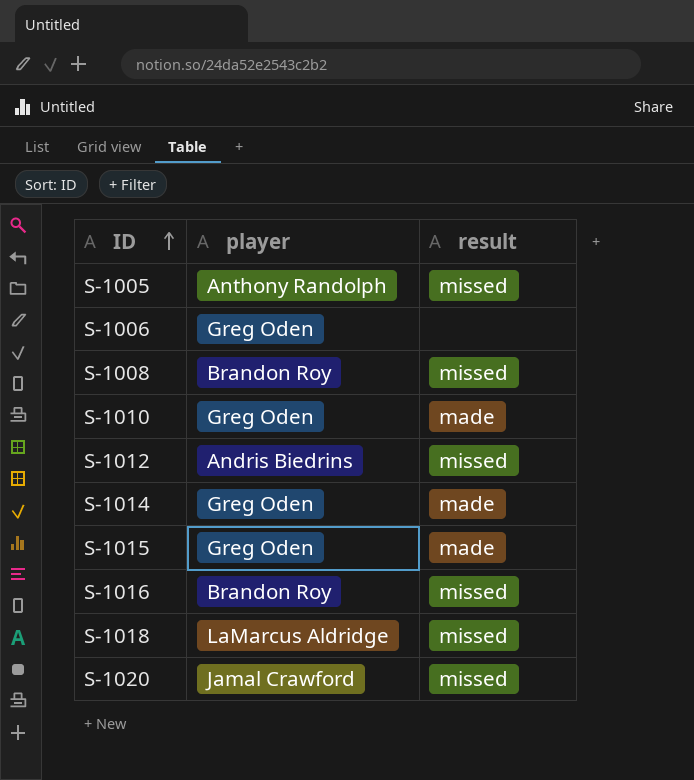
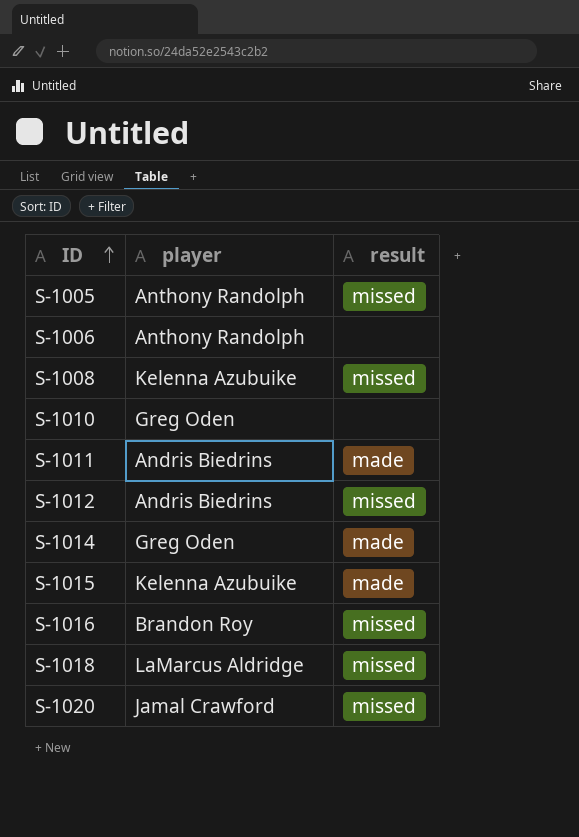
S-1006 | player: Greg Oden -> Anthony Randolph
S-1008 | player: Brandon Roy -> Kelenna Azubuike
S-1010 | result: made -> none
row S-1011: none -> Andris Biedrins | made
S-1015 | player: Greg Oden -> Kelenna Azubuike

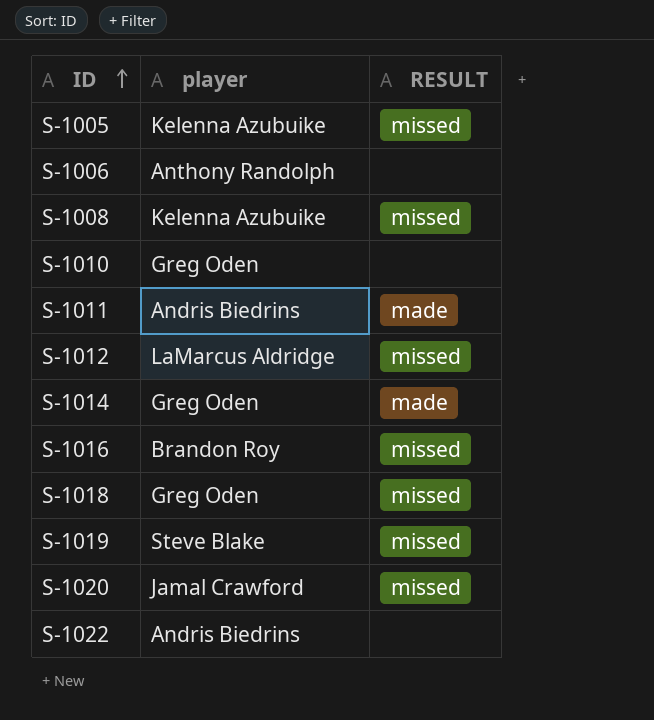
column name: result -> RESULT
row S-1015: Kelenna Azubuike | made -> none
S-1005 | player: Anthony Randolph -> Kelenna Azubuike
S-1012 | player: Andris Biedrins -> LaMarcus Aldridge
S-1018 | player: LaMarcus Aldridge -> Greg Oden
row S-1019: none -> Steve Blake | missed
row S-1022: none -> Andris Biedrins | none

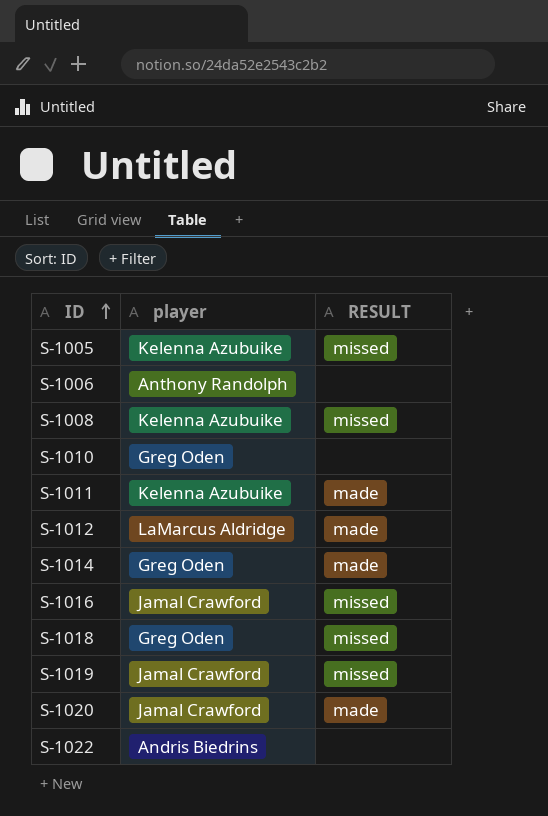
S-1011 | player: Andris Biedrins -> Kelenna Azubuike
S-1012 | RESULT: missed -> made
S-1016 | player: Brandon Roy -> Jamal Crawford
S-1019 | player: Steve Blake -> Jamal Crawford
S-1020 | RESULT: missed -> made

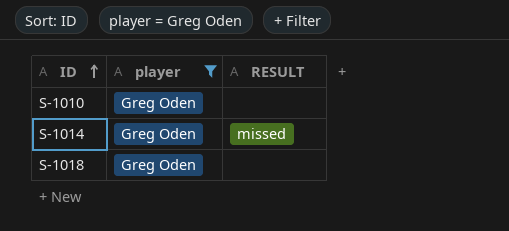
filter: none -> player = Greg Oden
S-1014 | RESULT: made -> missed
S-1018 | RESULT: missed -> none

